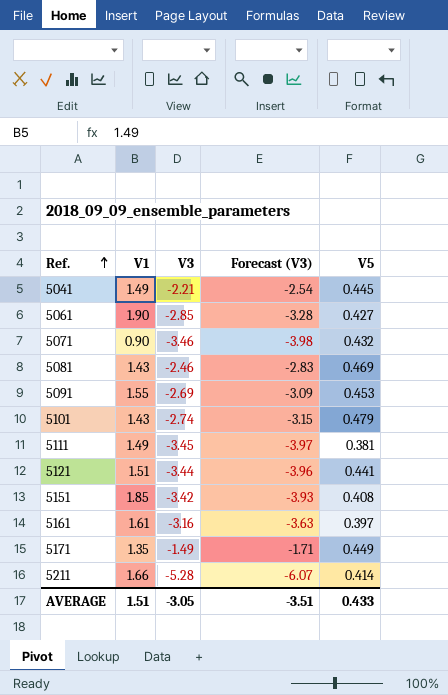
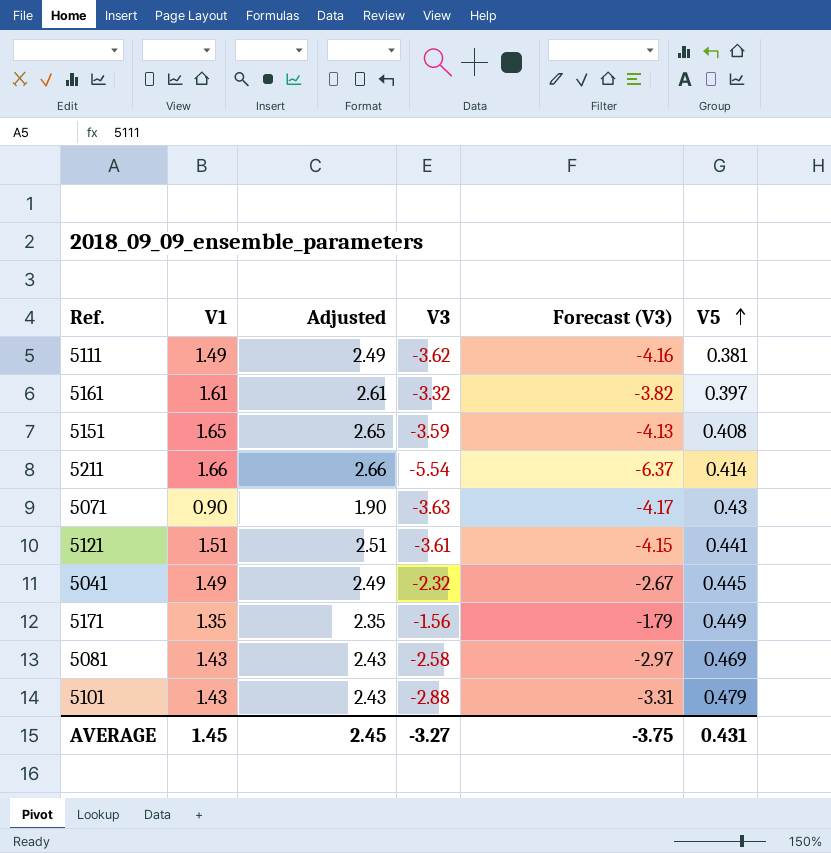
row order: Ref. ascending -> V5 ascending
column Adjusted | formula: none -> [V1] + 1
row 5061: 1.90 | -2.85 | -3.28 | 0.427 -> none
row 5091: 1.55 | -2.69 | -3.09 | 0.453 -> none
5111 | V3: -3.45 -> -3.62
5111 | Forecast (V3): -3.97 -> -4.16
5161 | V3: -3.16 -> -3.32
5161 | Forecast (V3): -3.63 -> -3.82
5151 | V1: 1.85 -> 1.65
5151 | V3: -3.42 -> -3.59
5151 | Forecast (V3): -3.93 -> -4.13
5211 | V3: -5.28 -> -5.54
5211 | Forecast (V3): -6.07 -> -6.37
5071 | V3: -3.46 -> -3.63
5071 | Forecast (V3): -3.98 -> -4.17
5071 | V5: 0.432 -> 0.43
5121 | V3: -3.44 -> -3.61
5121 | Forecast (V3): -3.96 -> -4.15
5041 | V3: -2.21 -> -2.32
5041 | Forecast (V3): -2.54 -> -2.67
5171 | V3: -1.49 -> -1.56
5171 | Forecast (V3): -1.71 -> -1.79
5081 | V3: -2.46 -> -2.58
5081 | Forecast (V3): -2.83 -> -2.97
5101 | V3: -2.74 -> -2.88
5101 | Forecast (V3): -3.15 -> -3.31
AVERAGE | V1: 1.51 -> 1.45
AVERAGE | V3: -3.05 -> -3.27
AVERAGE | Forecast (V3): -3.51 -> -3.75
AVERAGE | V5: 0.433 -> 0.431

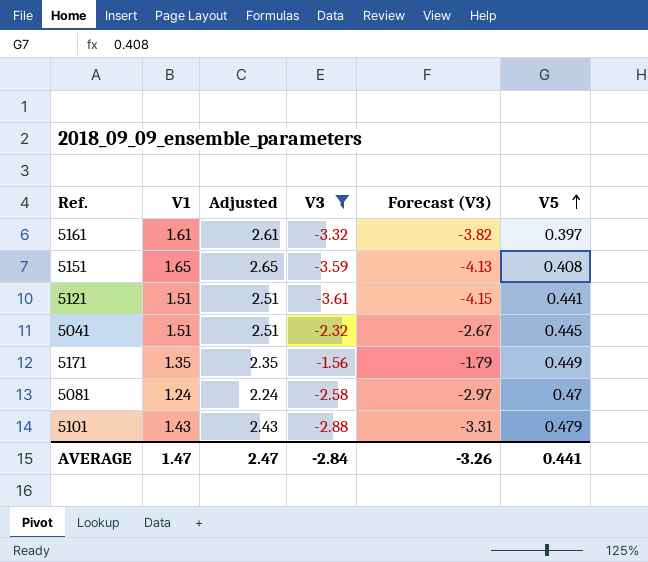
filter: none -> V3 >= -3.61
5041 | V1: 1.49 -> 1.51
5041 | Adjusted: 2.49 -> 2.51
5081 | V1: 1.43 -> 1.24
5081 | Adjusted: 2.43 -> 2.24
5081 | V5: 0.469 -> 0.47
AVERAGE | V1: 1.45 -> 1.47
AVERAGE | Adjusted: 2.45 -> 2.47
AVERAGE | V3: -3.27 -> -2.84
AVERAGE | Forecast (V3): -3.75 -> -3.26
AVERAGE | V5: 0.431 -> 0.441

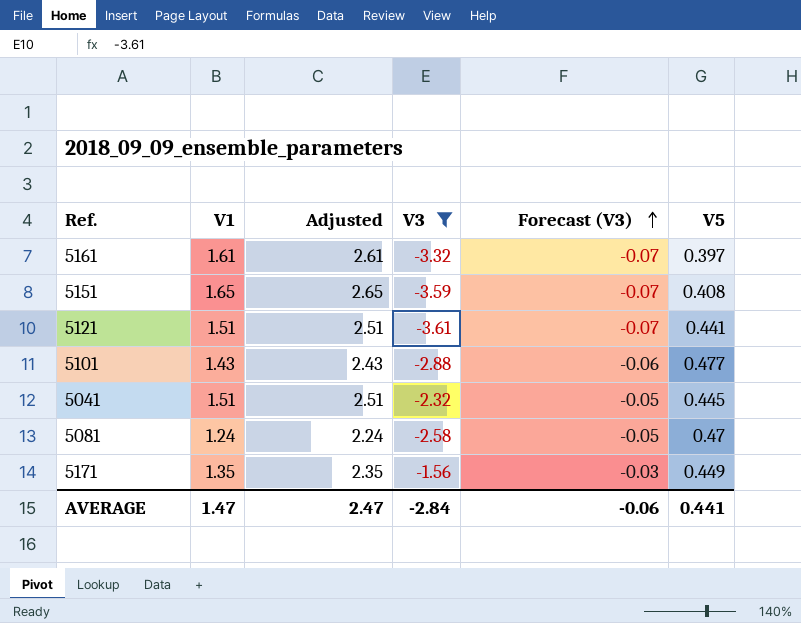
row order: V5 ascending -> Forecast (V3) ascending
column Forecast (V3) | formula: [V3] * 1.15 -> [V3] * 0.02
5101 | V5: 0.479 -> 0.477
AVERAGE | Forecast (V3): -3.26 -> -0.06

